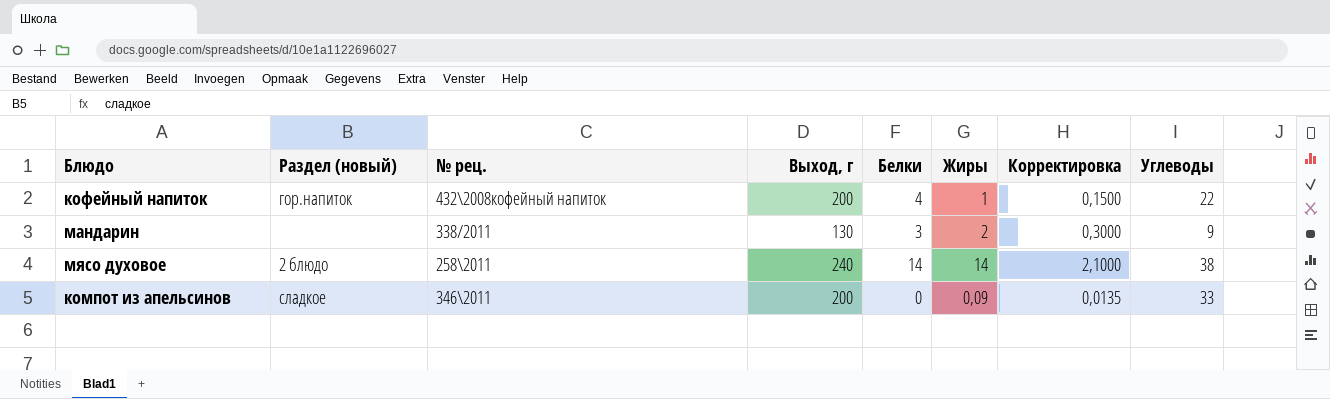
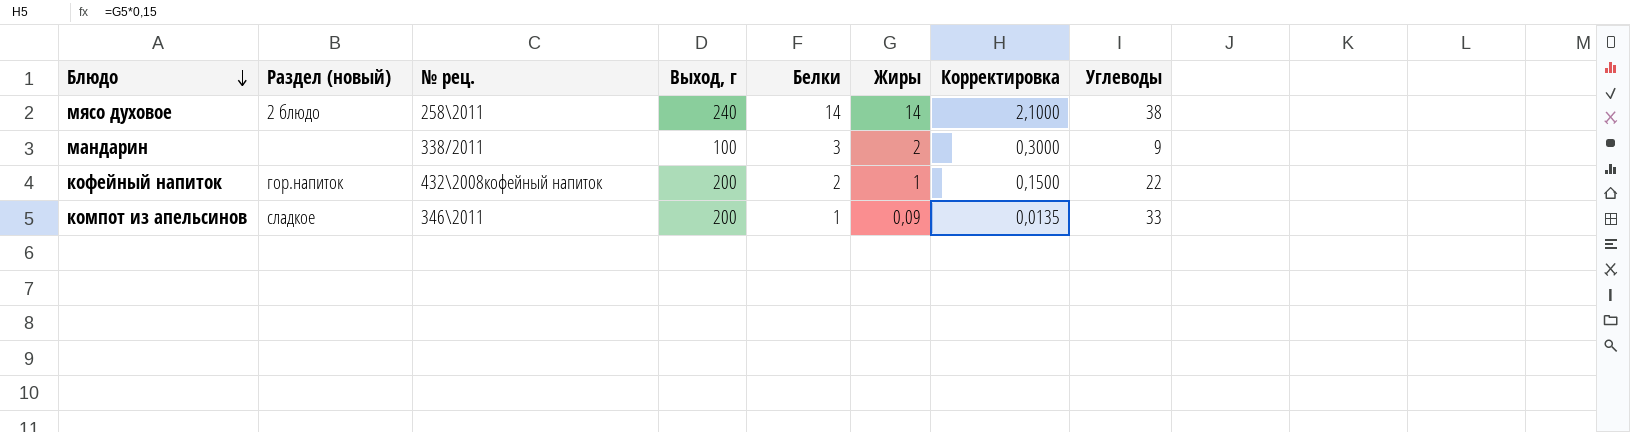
row order: none -> Блюдо descending
мандарин | Выход, г: 130 -> 100
кофейный напиток | Белки: 4 -> 2
компот из апельсинов | Белки: 0 -> 1

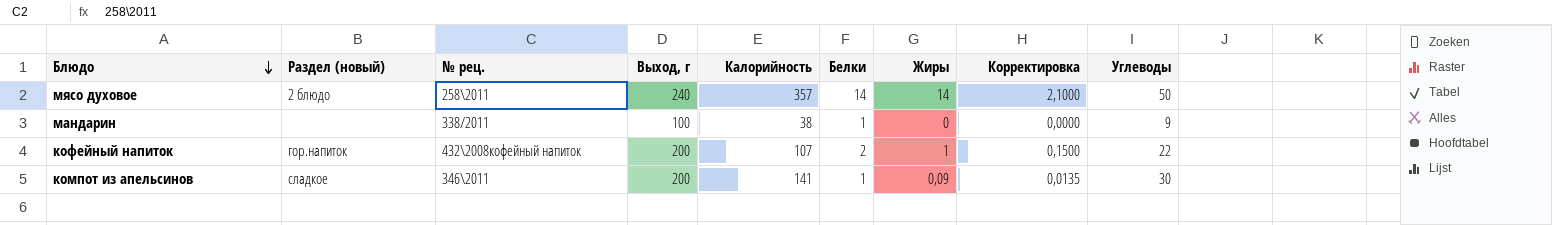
column Калорийность | position: none -> 5
мясо духовое | Углеводы: 38 -> 50
мандарин | Белки: 3 -> 1
мандарин | Жиры: 2 -> 0
мандарин | Корректировка: 0,3000 -> 0,0000
компот из апельсинов | Углеводы: 33 -> 30

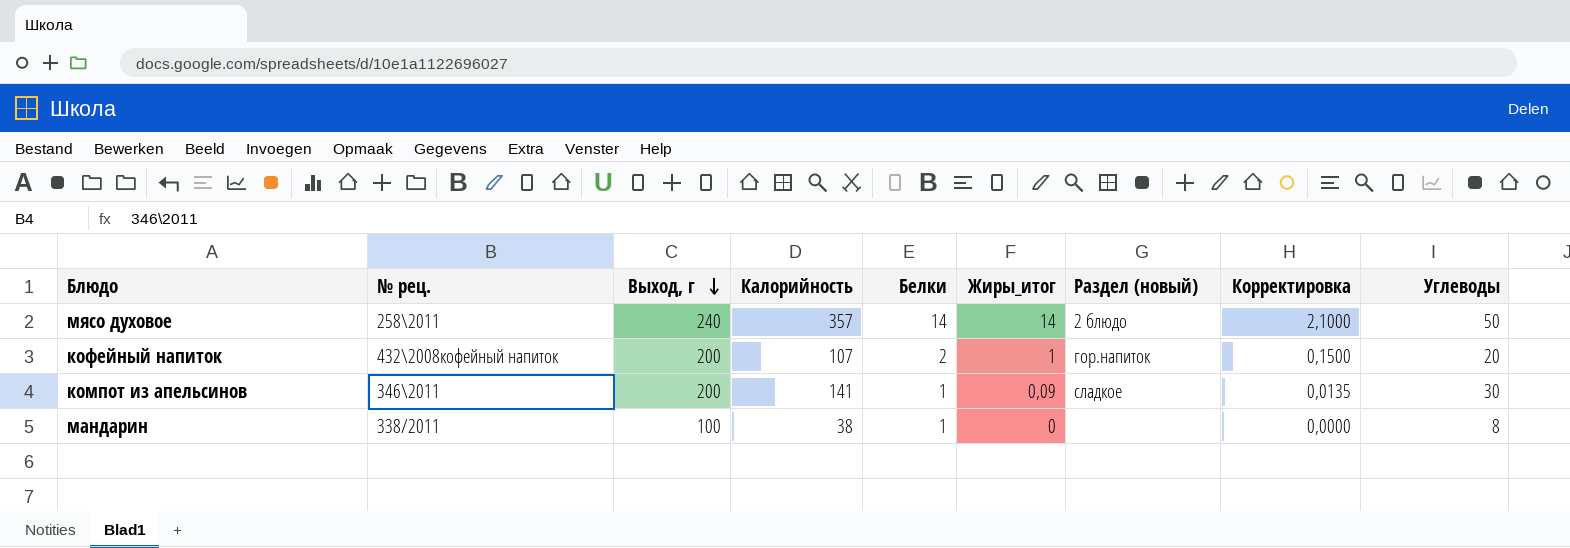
row order: Блюдо descending -> Выход, г descending
column name: Жиры -> Жиры_итог
column Раздел (новый) | position: 2 -> 7
кофейный напиток | Углеводы: 22 -> 20
мандарин | Углеводы: 9 -> 8

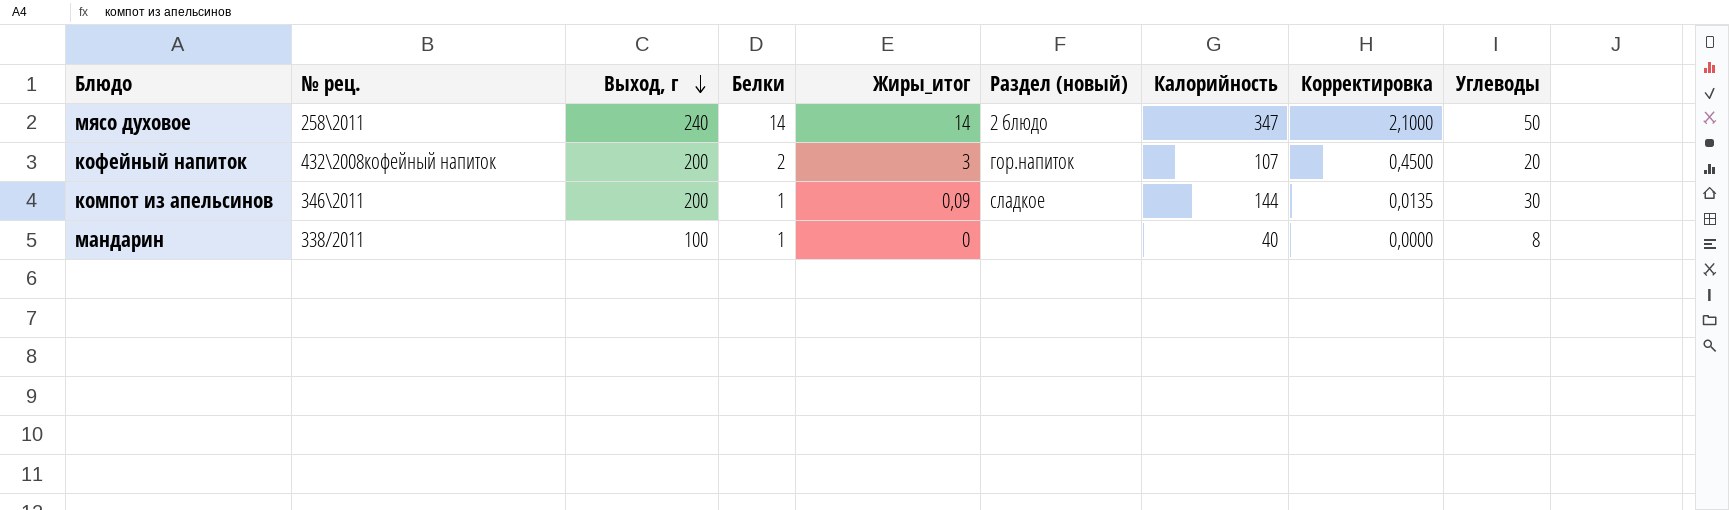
column Калорийность | position: 4 -> 7
мясо духовое | Калорийность: 357 -> 347
кофейный напиток | Жиры_итог: 1 -> 3
кофейный напиток | Корректировка: 0,1500 -> 0,4500
компот из апельсинов | Калорийность: 141 -> 144
мандарин | Калорийность: 38 -> 40

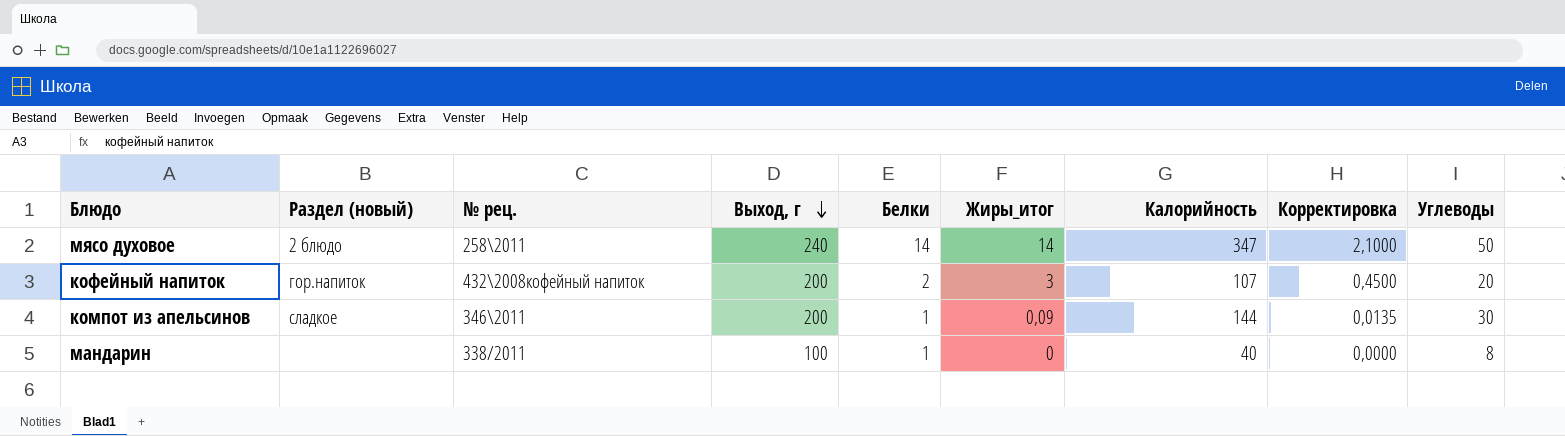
column Раздел (новый) | position: 6 -> 2

